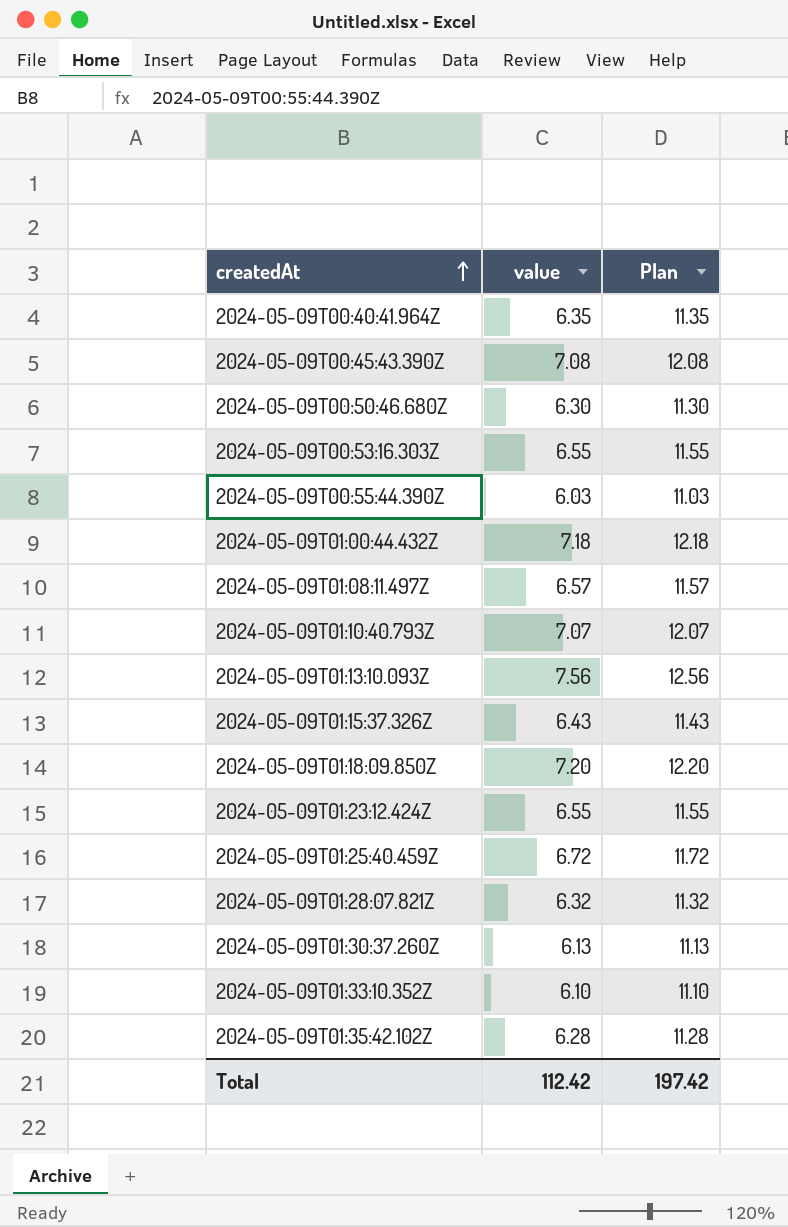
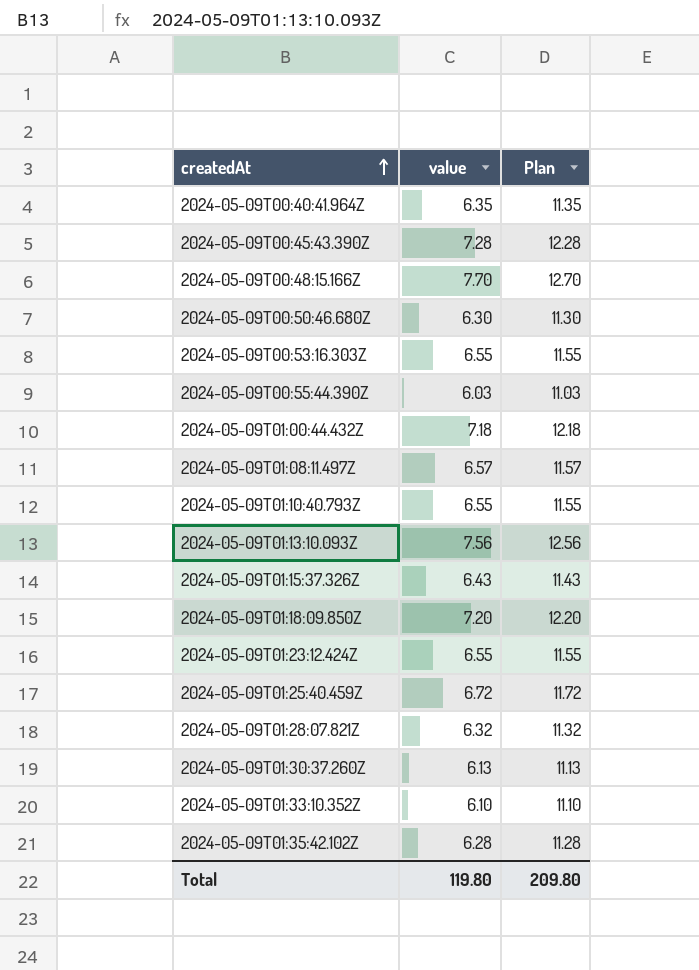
2024-05-09T00:45:43.390Z | value: 7.08 -> 7.28
2024-05-09T00:45:43.390Z | Plan: 12.08 -> 12.28
row 2024-05-09T00:48:15.166Z: none -> 7.70 | 12.70
2024-05-09T01:10:40.793Z | value: 7.07 -> 6.55
2024-05-09T01:10:40.793Z | Plan: 12.07 -> 11.55
Total | value: 112.42 -> 119.80
Total | Plan: 197.42 -> 209.80

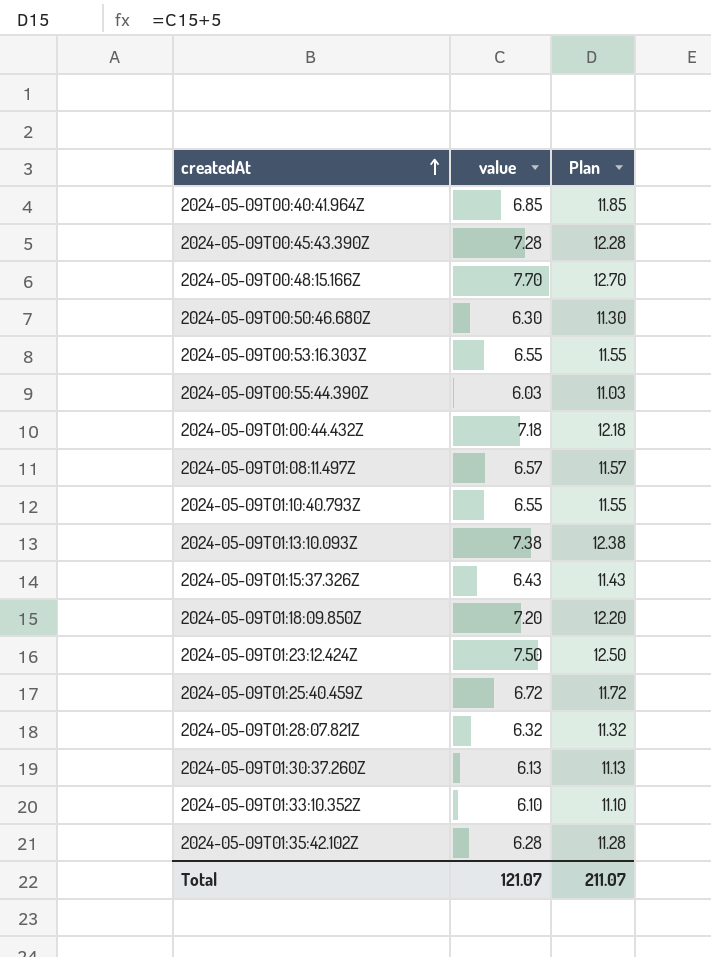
2024-05-09T00:40:41.964Z | value: 6.35 -> 6.85
2024-05-09T00:40:41.964Z | Plan: 11.35 -> 11.85
2024-05-09T01:13:10.093Z | value: 7.56 -> 7.38
2024-05-09T01:13:10.093Z | Plan: 12.56 -> 12.38
2024-05-09T01:23:12.424Z | value: 6.55 -> 7.50
2024-05-09T01:23:12.424Z | Plan: 11.55 -> 12.50
Total | value: 119.80 -> 121.07
Total | Plan: 209.80 -> 211.07

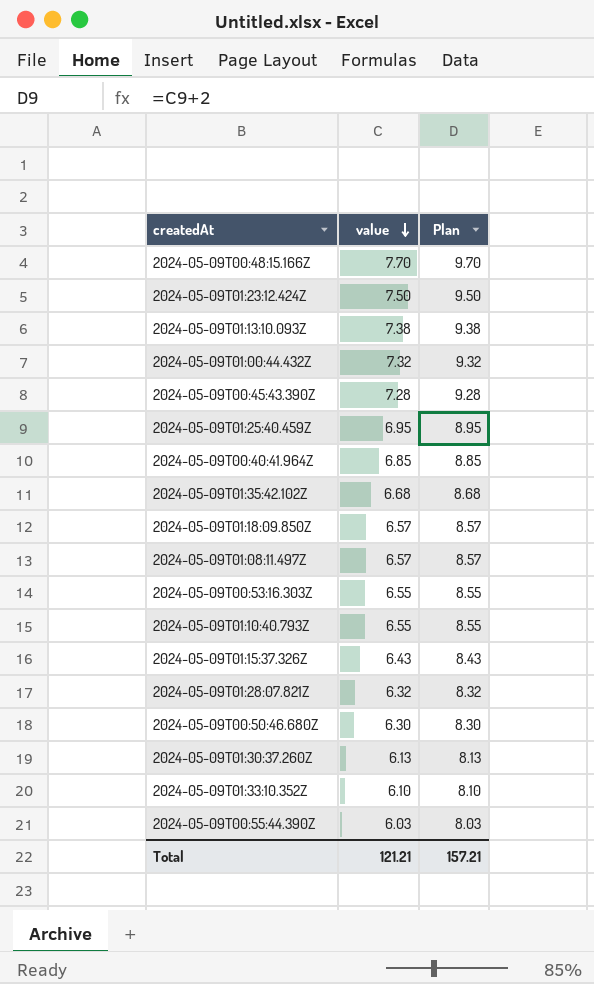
row order: createdAt ascending -> value descending
column Plan | formula: [value] + 5 -> [value] + 2
2024-05-09T01:00:44.432Z | value: 7.18 -> 7.32
2024-05-09T01:25:40.459Z | value: 6.72 -> 6.95
2024-05-09T01:35:42.102Z | value: 6.28 -> 6.68
2024-05-09T01:18:09.850Z | value: 7.20 -> 6.57
Total | value: 121.07 -> 121.21
Total | Plan: 211.07 -> 157.21

